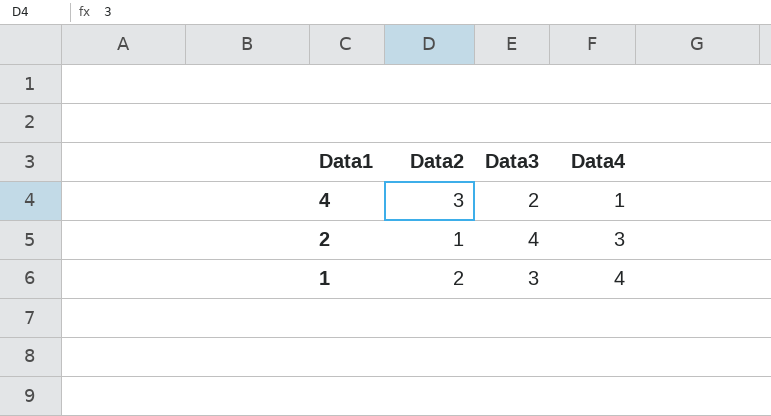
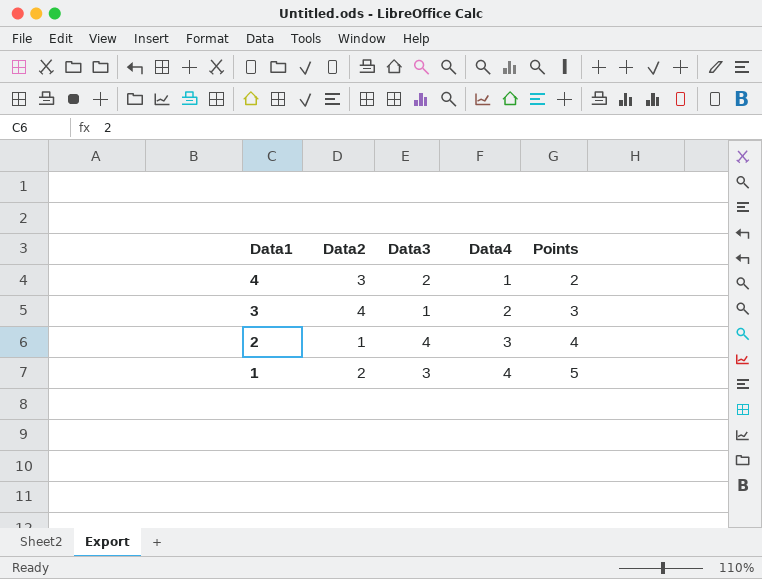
column Points | formula: none -> [Data4] + 1
row 3: none -> 4 | 1 | 2 | 3

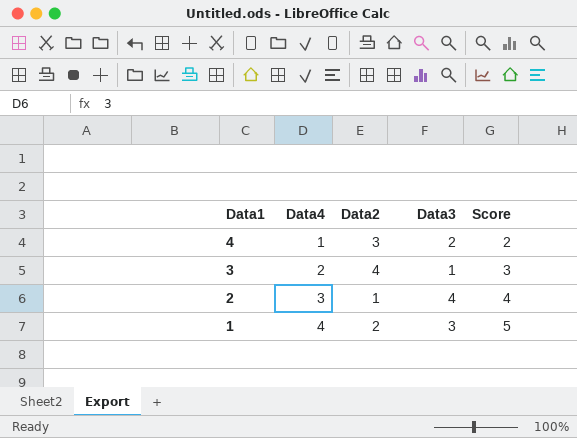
column Data4 | position: 4 -> 2
column name: Points -> Score

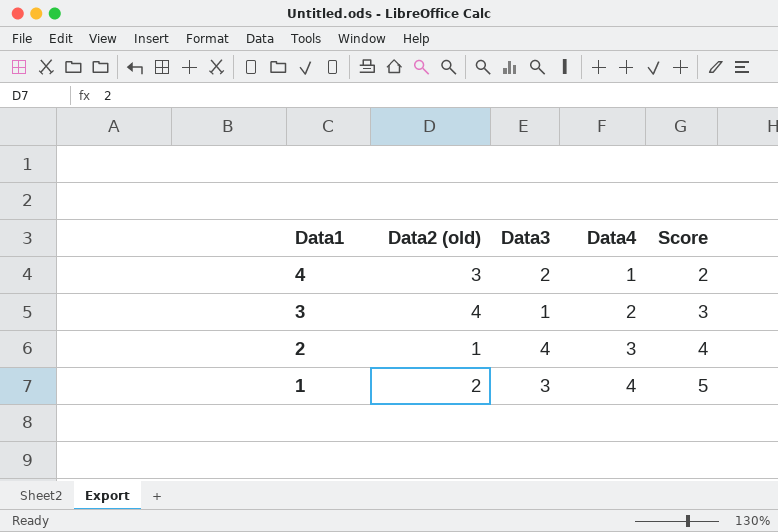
column name: Data2 -> Data2 (old)
column Data4 | position: 2 -> 4

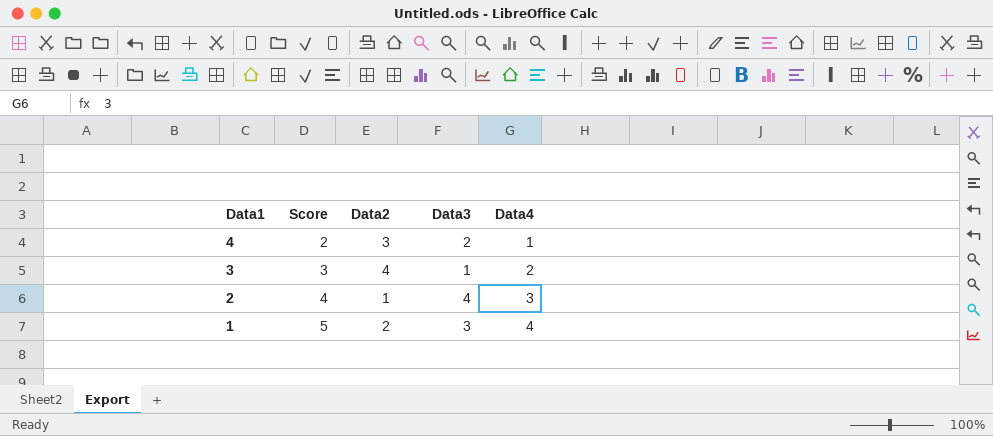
column Score | position: 5 -> 2
column name: Data2 (old) -> Data2

